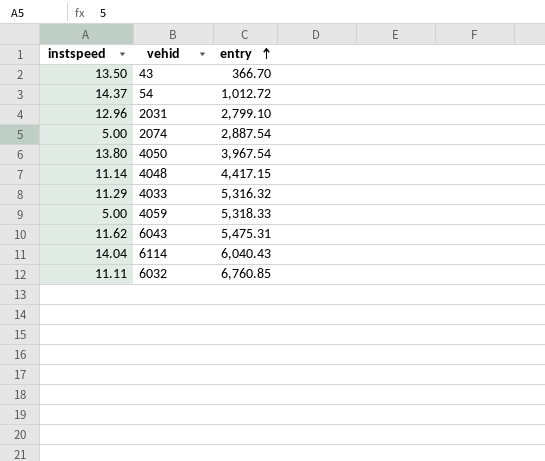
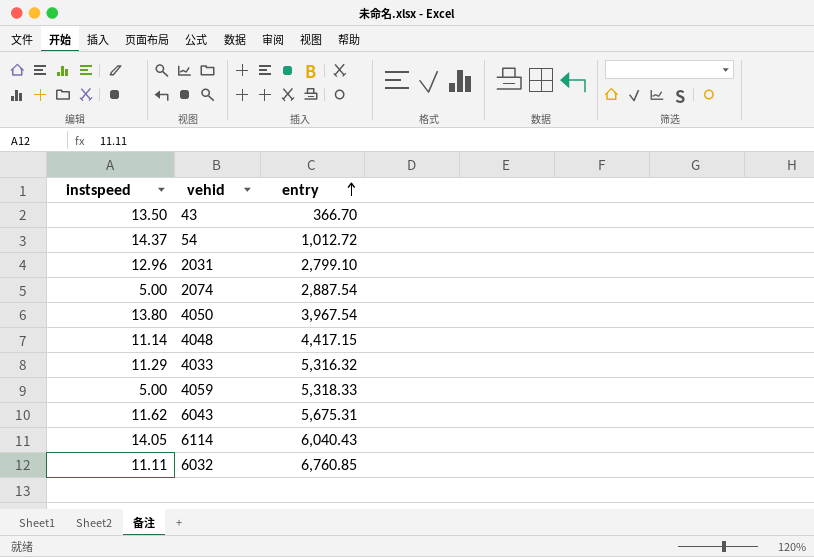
6043 | entry: 5,475.31 -> 5,675.31
6114 | instspeed: 14.04 -> 14.05

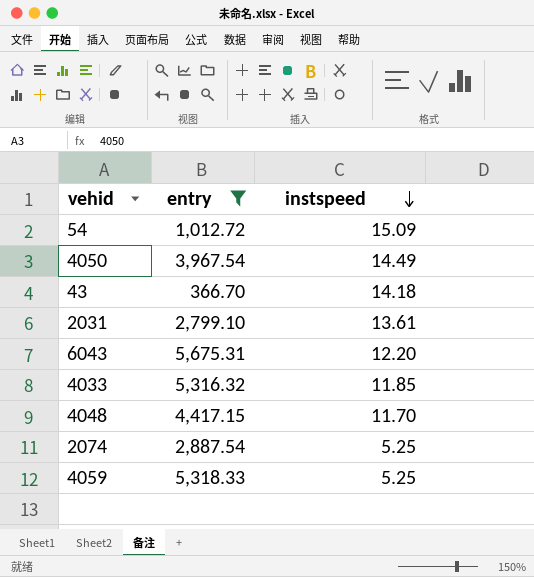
filter: none -> entry <= 5,675.31
row order: entry ascending -> instspeed descending
column instspeed | position: 1 -> 3
54 | instspeed: 14.37 -> 15.09
4050 | instspeed: 13.80 -> 14.49
43 | instspeed: 13.50 -> 14.18
2031 | instspeed: 12.96 -> 13.61
6043 | instspeed: 11.62 -> 12.20
4033 | instspeed: 11.29 -> 11.85
4048 | instspeed: 11.14 -> 11.70
2074 | instspeed: 5.00 -> 5.25
4059 | instspeed: 5.00 -> 5.25

